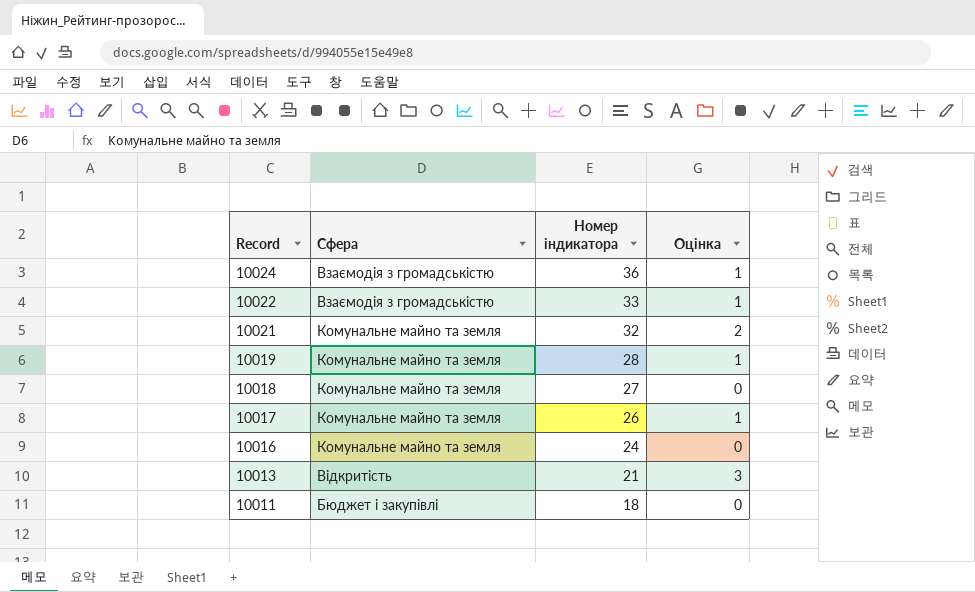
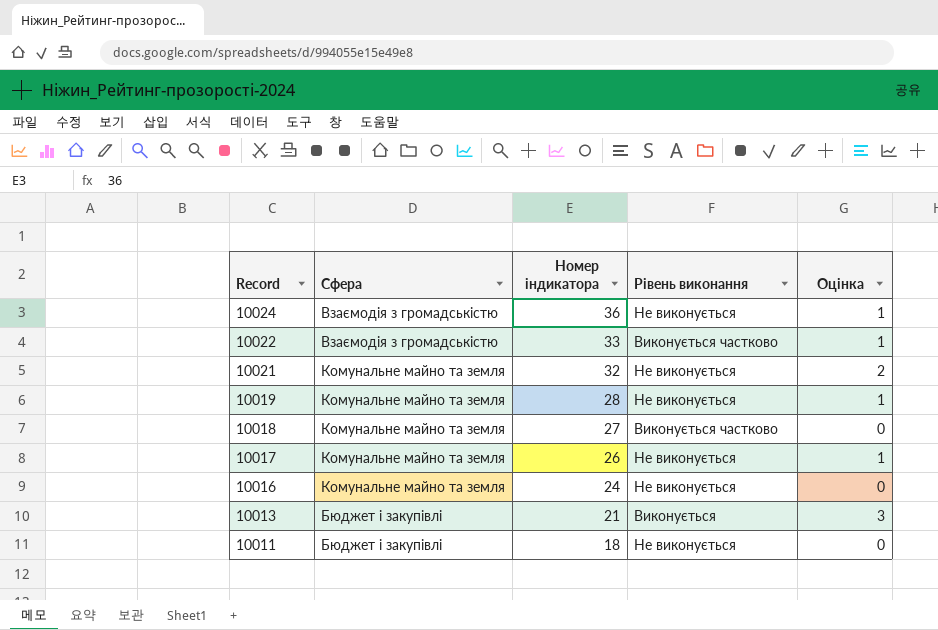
column Рівень виконання | position: none -> 4
10013 | Сфера: Відкритість -> Бюджет і закупівлі

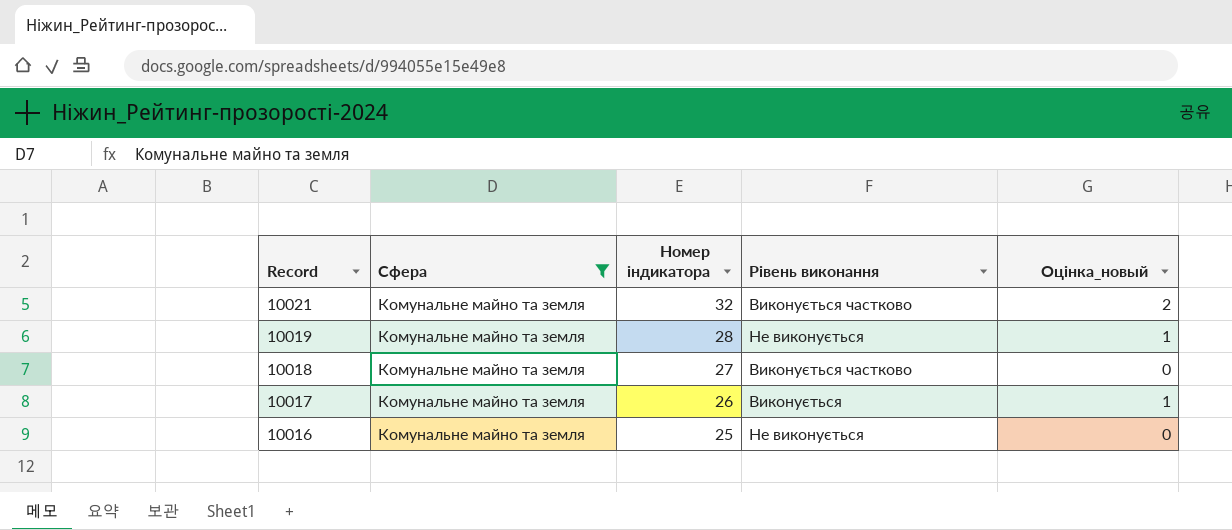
filter: none -> Сфера = Комунальне майно та земля
column name: Оцінка -> Оцінка_новый
10021 | Рівень виконання: Не виконується -> Виконується частково
10017 | Рівень виконання: Не виконується -> Виконується
10016 | Номер індикатора: 24 -> 25

